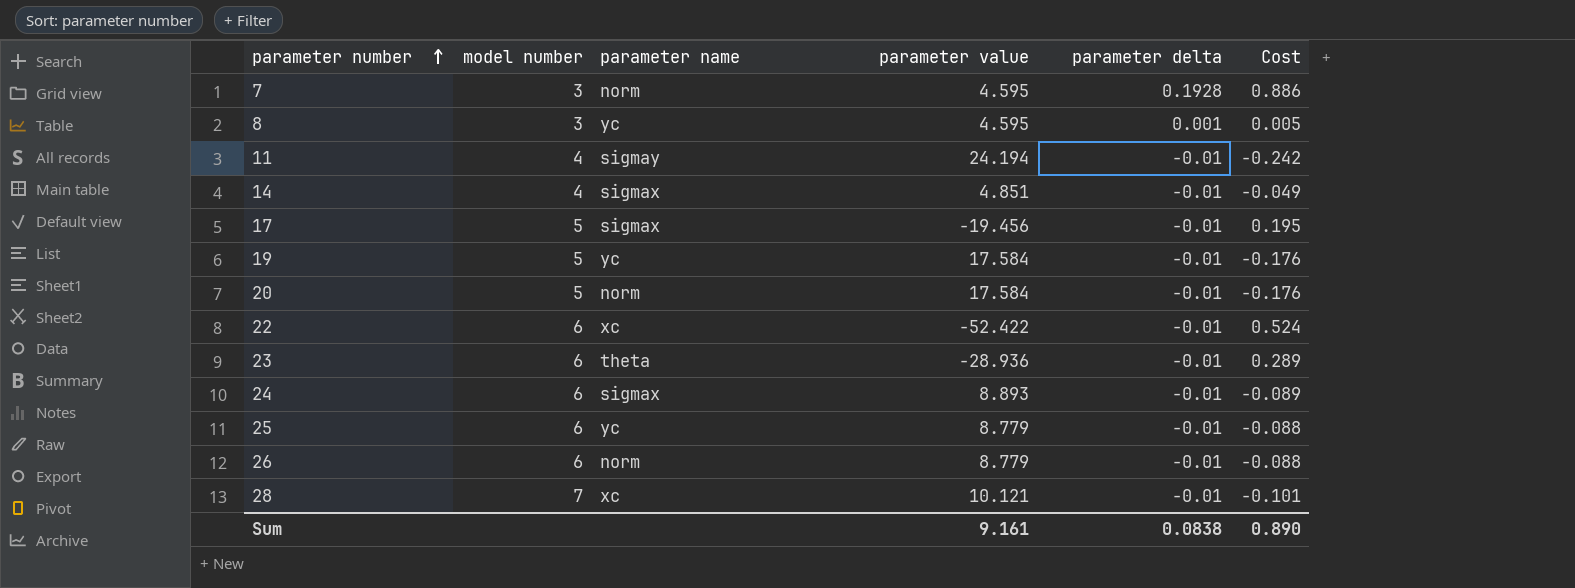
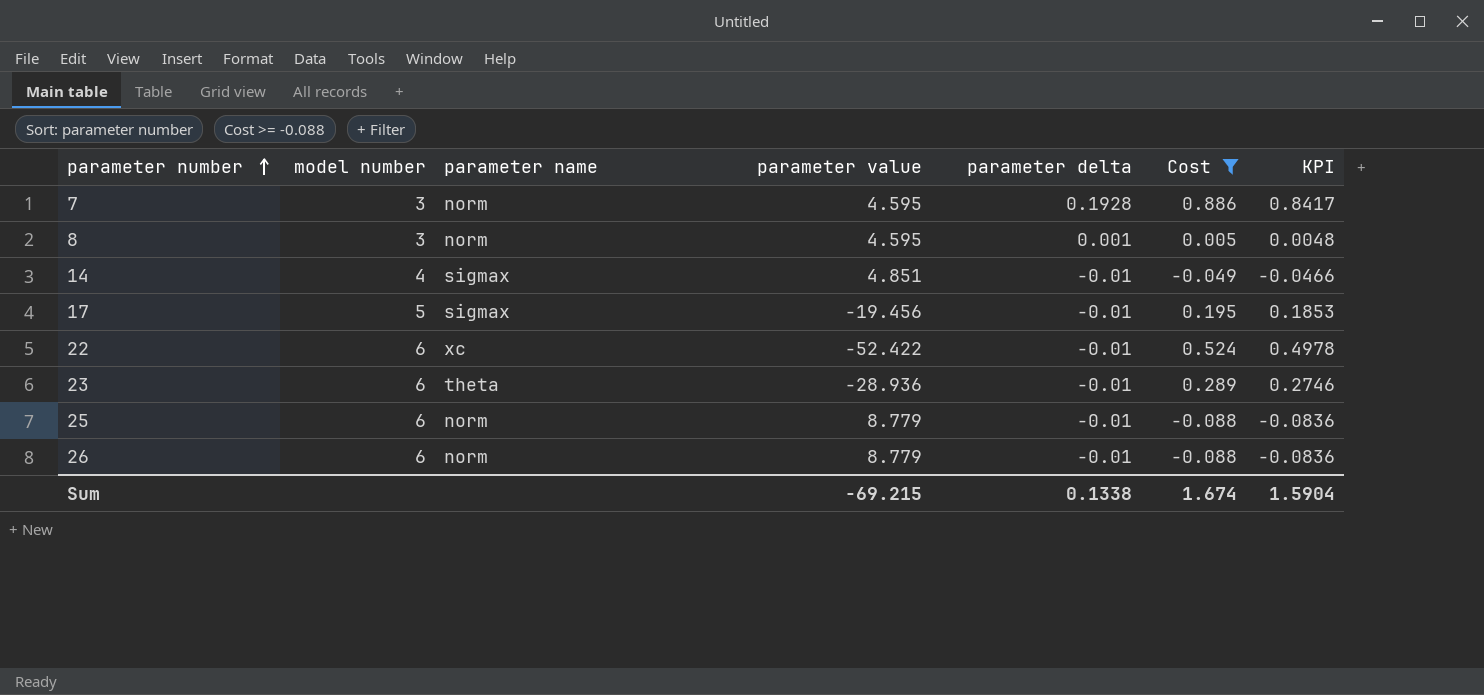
filter: none -> Cost >= -0.088
column KPI | formula: none -> [Cost] * 0.95
8 | parameter name: yc -> norm
25 | parameter name: yc -> norm
Sum | parameter value: 9.161 -> -69.215
Sum | parameter delta: 0.0838 -> 0.1338
Sum | Cost: 0.890 -> 1.674

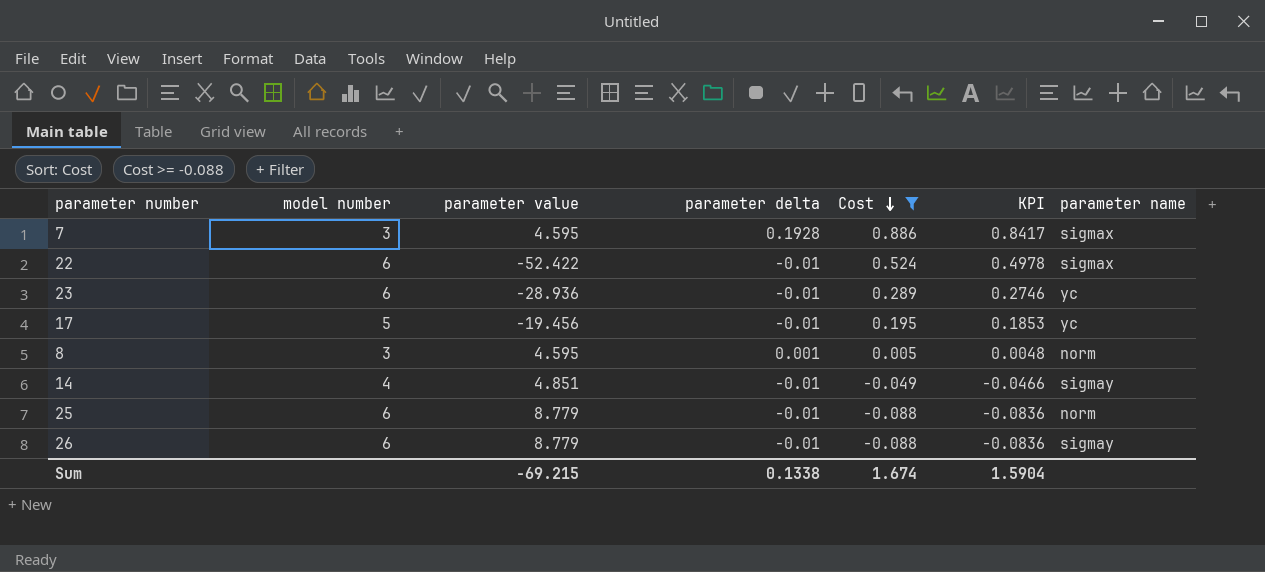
row order: parameter number ascending -> Cost descending
column parameter name | position: 3 -> 7
7 | parameter name: norm -> sigmax
22 | parameter name: xc -> sigmax
23 | parameter name: theta -> yc
17 | parameter name: sigmax -> yc
14 | parameter name: sigmax -> sigmay
26 | parameter name: norm -> sigmay

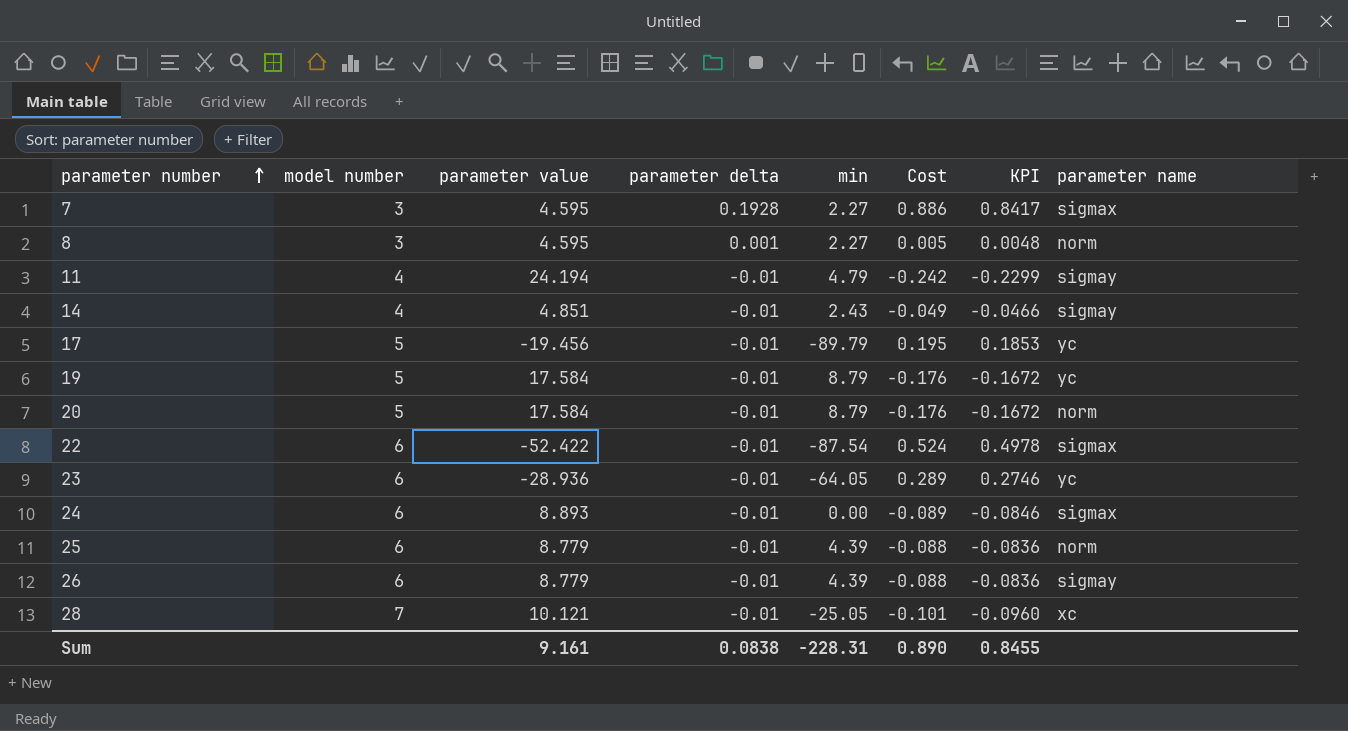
filter: Cost >= -0.088 -> none
row order: Cost descending -> parameter number ascending
column min | position: none -> 5
Sum | parameter value: -69.215 -> 9.161
Sum | parameter delta: 0.1338 -> 0.0838
Sum | Cost: 1.674 -> 0.890
Sum | KPI: 1.5904 -> 0.8455

